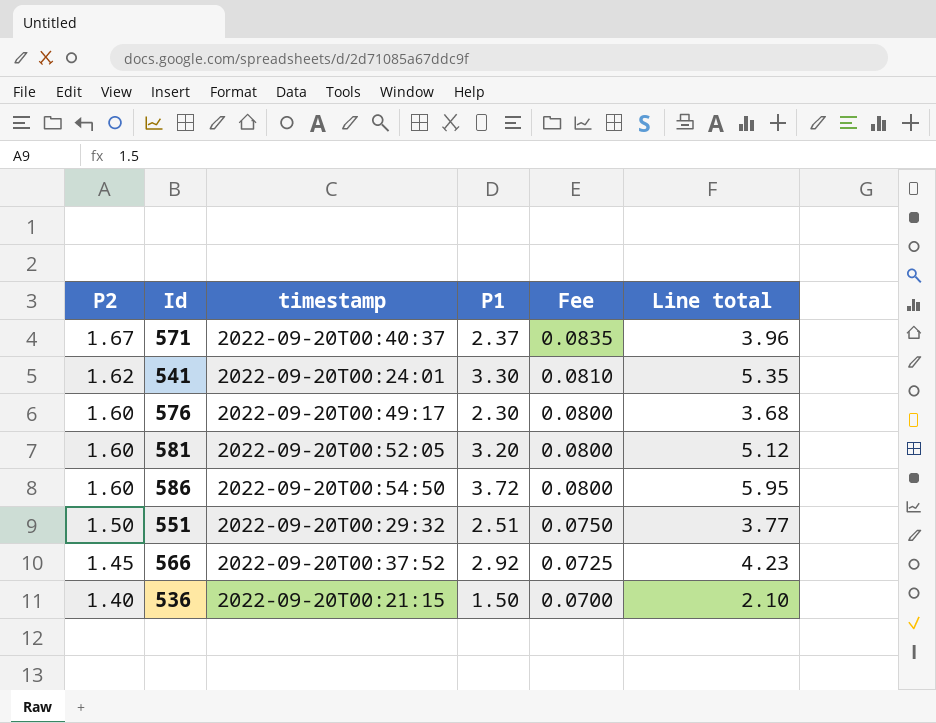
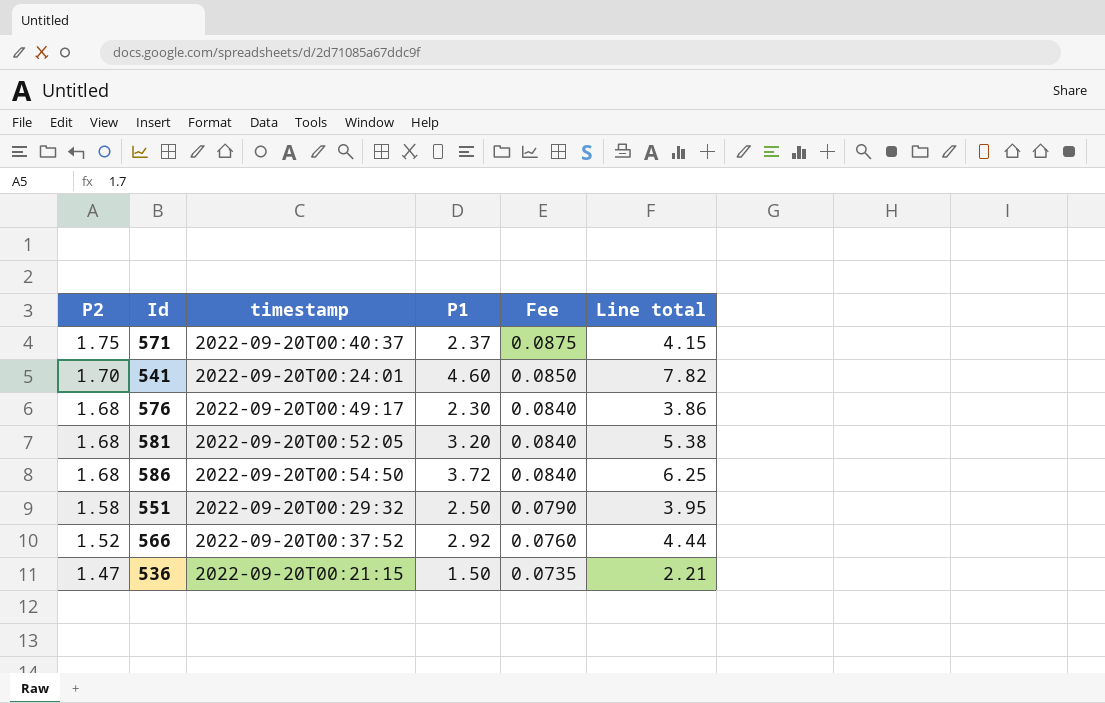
571 | P2: 1.67 -> 1.75
571 | Fee: 0.0835 -> 0.0875
571 | Line total: 3.96 -> 4.15
541 | P2: 1.62 -> 1.70
541 | P1: 3.30 -> 4.60
541 | Fee: 0.0810 -> 0.0850
541 | Line total: 5.35 -> 7.82
576 | P2: 1.60 -> 1.68
576 | Fee: 0.0800 -> 0.0840
576 | Line total: 3.68 -> 3.86
581 | P2: 1.60 -> 1.68
581 | Fee: 0.0800 -> 0.0840
581 | Line total: 5.12 -> 5.38
586 | P2: 1.60 -> 1.68
586 | Fee: 0.0800 -> 0.0840
586 | Line total: 5.95 -> 6.25
551 | P2: 1.50 -> 1.58
551 | P1: 2.51 -> 2.50
551 | Fee: 0.0750 -> 0.0790
551 | Line total: 3.77 -> 3.95
566 | P2: 1.45 -> 1.52
566 | Fee: 0.0725 -> 0.0760
566 | Line total: 4.23 -> 4.44
536 | P2: 1.40 -> 1.47
536 | Fee: 0.0700 -> 0.0735
536 | Line total: 2.10 -> 2.21

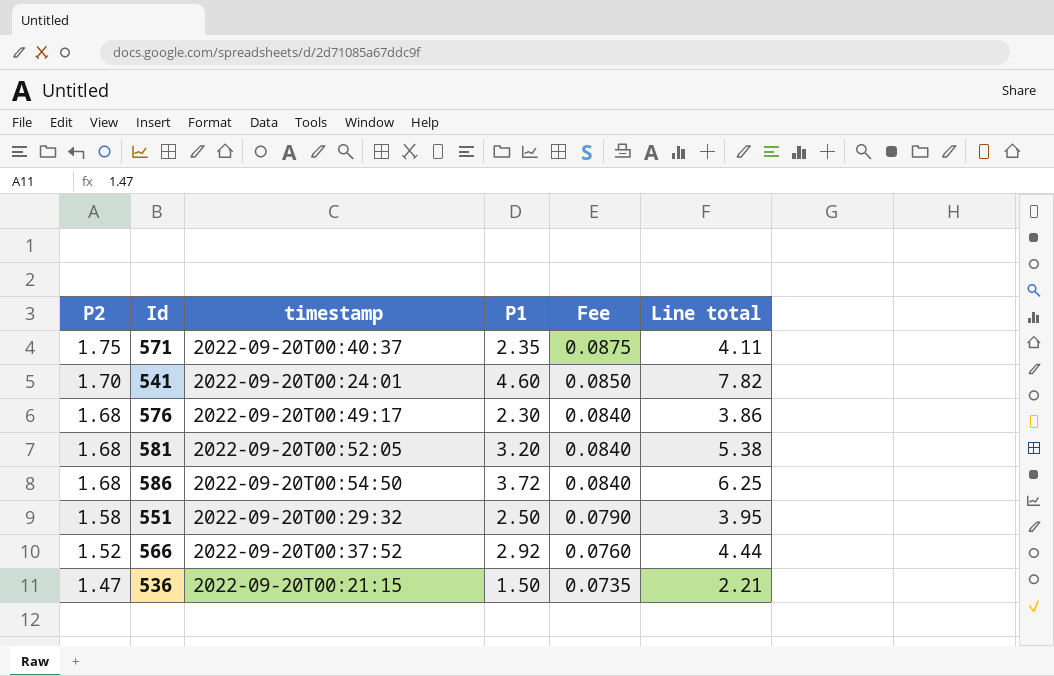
571 | P1: 2.37 -> 2.35
571 | Line total: 4.15 -> 4.11

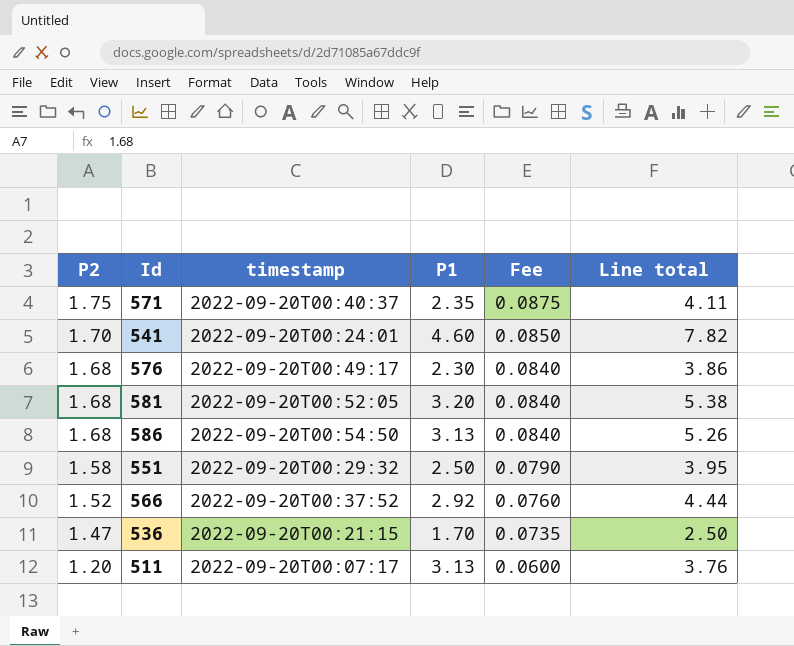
586 | P1: 3.72 -> 3.13
586 | Line total: 6.25 -> 5.26
536 | P1: 1.50 -> 1.70
536 | Line total: 2.21 -> 2.50
row 511: none -> 1.20 | 2022-09-20T00:07:17 | 3.13 | 0.0600 | 3.76

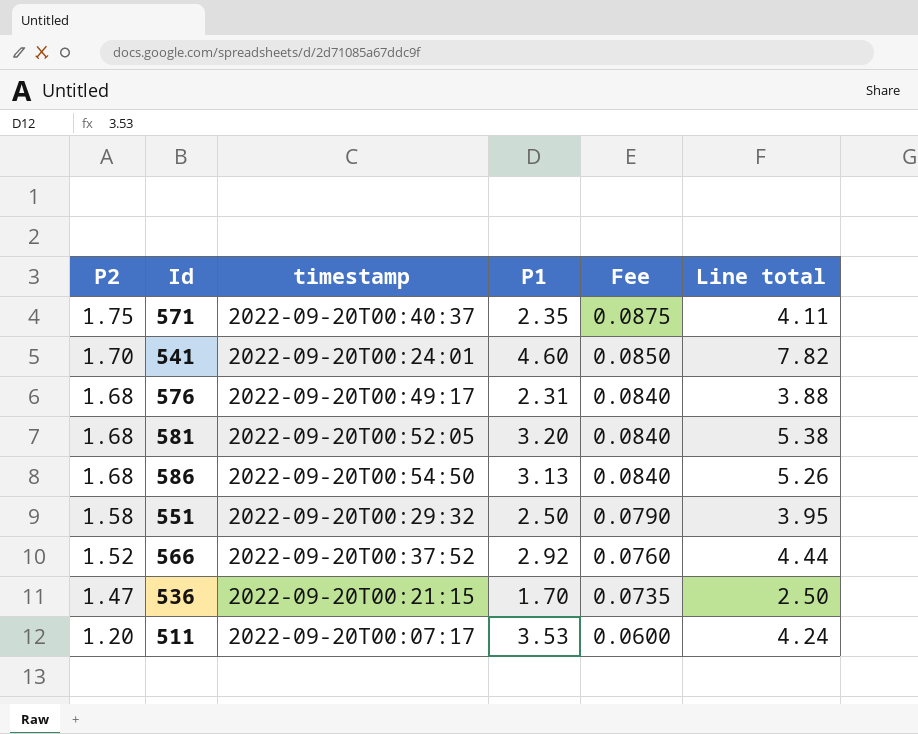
576 | P1: 2.30 -> 2.31
576 | Line total: 3.86 -> 3.88
511 | P1: 3.13 -> 3.53
511 | Line total: 3.76 -> 4.24

